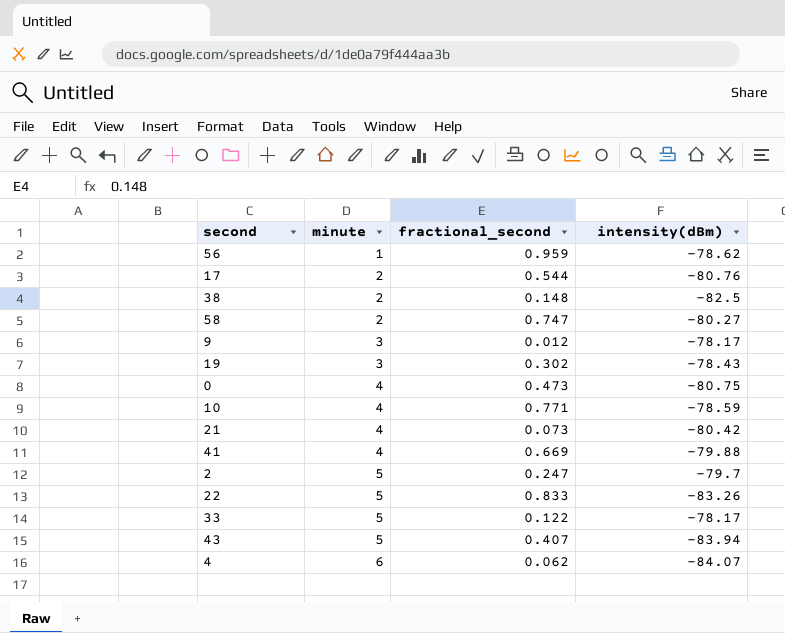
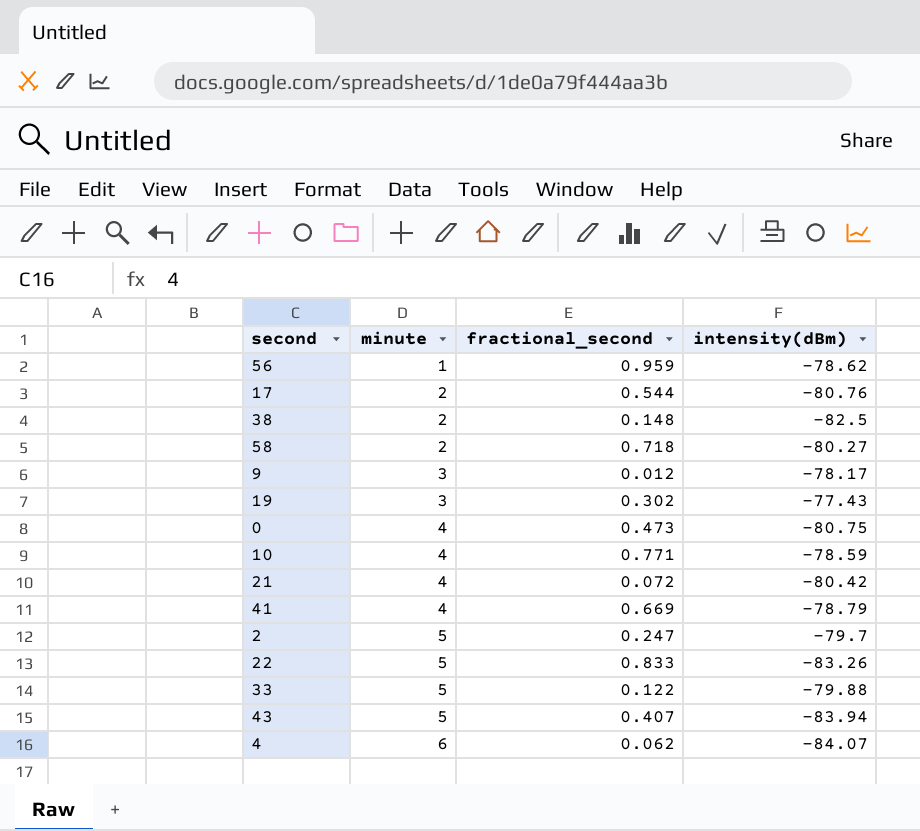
58 | fractional_second: 0.747 -> 0.718
19 | intensity(dBm): -78.43 -> -77.43
21 | fractional_second: 0.073 -> 0.072
41 | intensity(dBm): -79.88 -> -78.79
33 | intensity(dBm): -78.17 -> -79.88

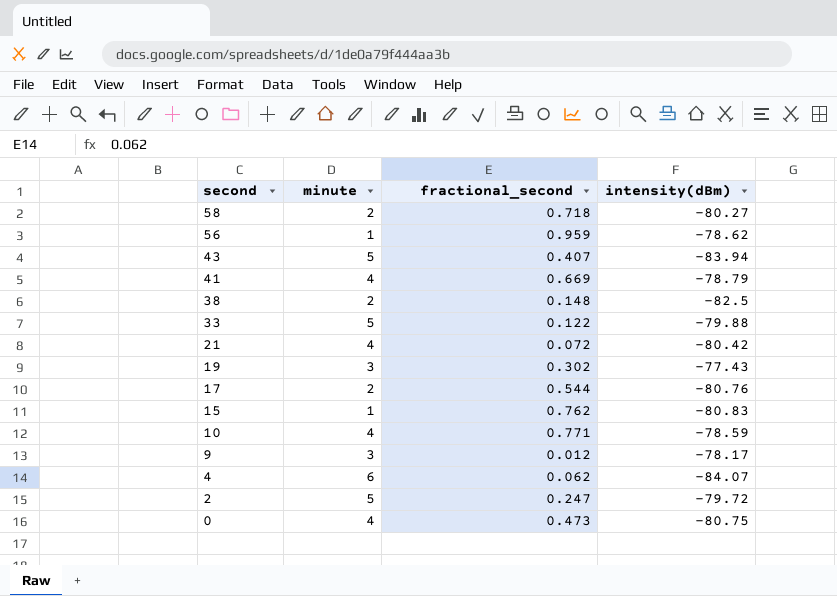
row order: minute ascending -> second descending
row 22: 5 | 0.833 | -83.26 -> none
row 15: none -> 1 | 0.762 | -80.83
2 | intensity(dBm): -79.7 -> -79.72

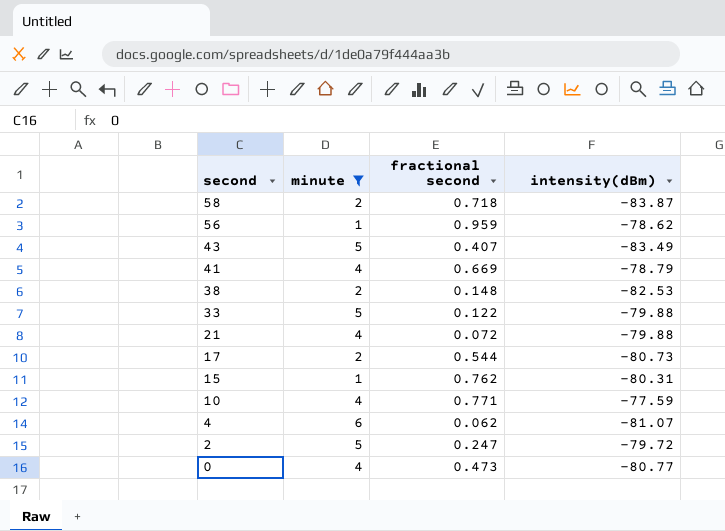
filter: none -> minute != 3
column name: fractional_second -> fractional second
58 | intensity(dBm): -80.27 -> -83.87
43 | intensity(dBm): -83.94 -> -83.49
38 | intensity(dBm): -82.5 -> -82.53
21 | intensity(dBm): -80.42 -> -79.88
17 | intensity(dBm): -80.76 -> -80.73
15 | intensity(dBm): -80.83 -> -80.31
10 | intensity(dBm): -78.59 -> -77.59
4 | intensity(dBm): -84.07 -> -81.07
0 | intensity(dBm): -80.75 -> -80.77

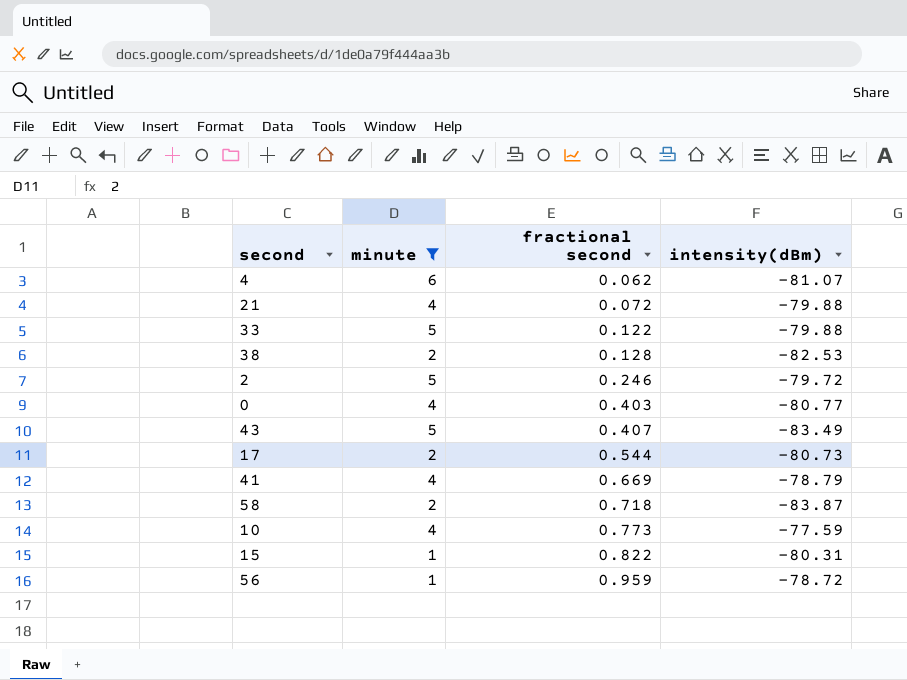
row order: second descending -> fractional second ascending
38 | fractional second: 0.148 -> 0.128
2 | fractional second: 0.247 -> 0.246
0 | fractional second: 0.473 -> 0.403
10 | fractional second: 0.771 -> 0.773
15 | fractional second: 0.762 -> 0.822
56 | intensity(dBm): -78.62 -> -78.72

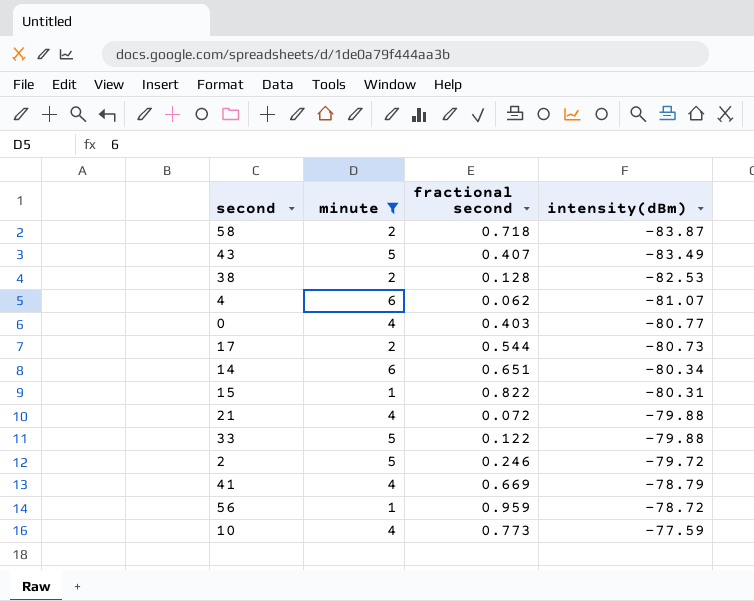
row order: fractional second ascending -> intensity(dBm) ascending
row 14: none -> 6 | 0.651 | -80.34

